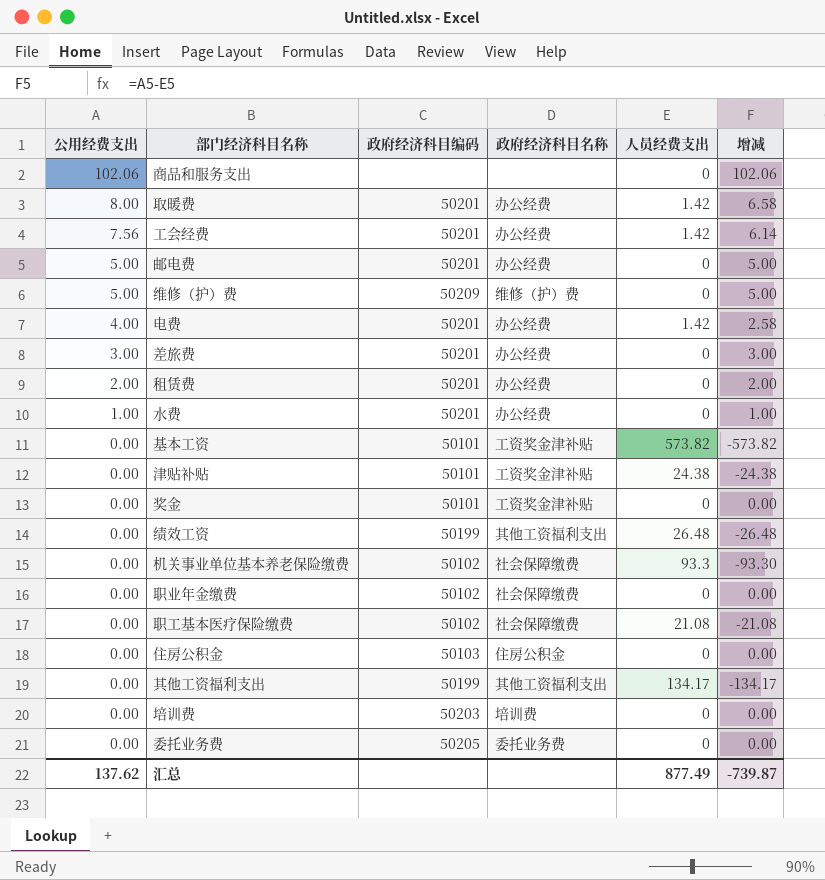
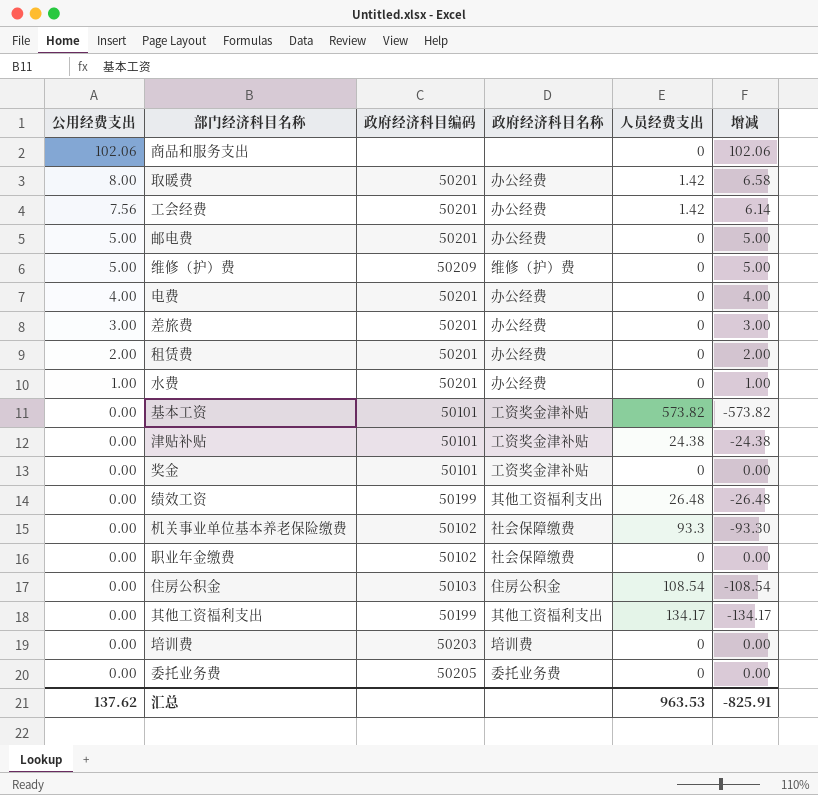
row 职工基本医疗保险缴费: 0.00 | 50102 | 社会保障缴费 | 21.08 | -21.08 -> none
电费 | 人员经费支出: 1.42 -> 0
电费 | 增减: 2.58 -> 4.00
住房公积金 | 人员经费支出: 0 -> 108.54
住房公积金 | 增减: 0.00 -> -108.54
汇总 | 人员经费支出: 877.49 -> 963.53
汇总 | 增减: -739.87 -> -825.91

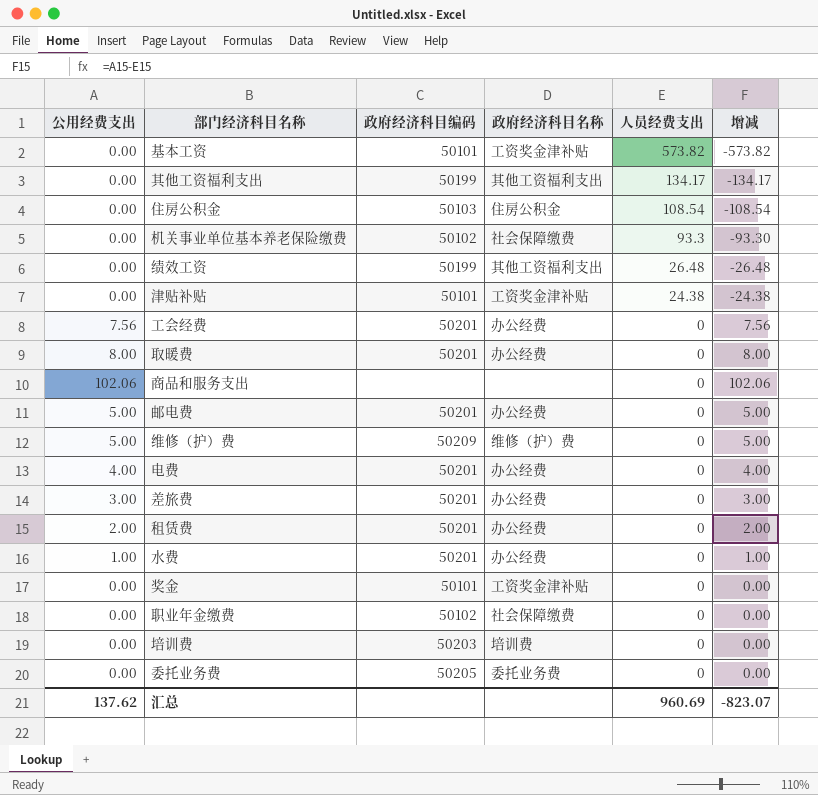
row order: 公用经费支出 descending -> 人员经费支出 descending
工会经费 | 人员经费支出: 1.42 -> 0
工会经费 | 增减: 6.14 -> 7.56
取暖费 | 人员经费支出: 1.42 -> 0
取暖费 | 增减: 6.58 -> 8.00
汇总 | 人员经费支出: 963.53 -> 960.69
汇总 | 增减: -825.91 -> -823.07

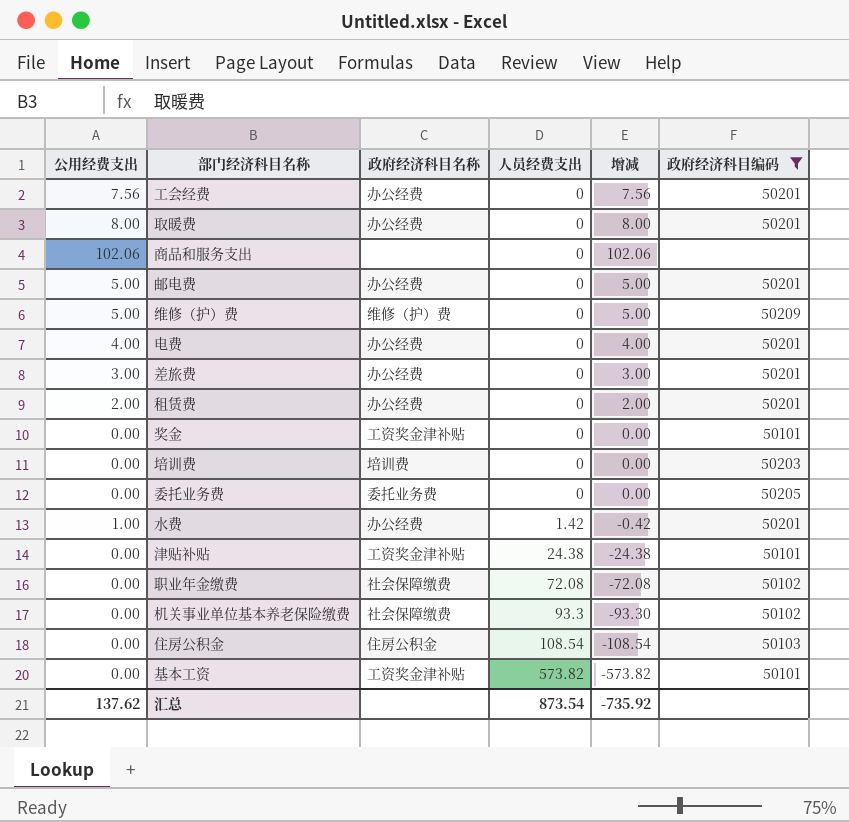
filter: none -> 政府经济科目编码 != 50199
row order: 人员经费支出 descending -> 人员经费支出 ascending
column 政府经济科目编码 | position: 3 -> 6
水费 | 人员经费支出: 0 -> 1.42
水费 | 增减: 1.00 -> -0.42
职业年金缴费 | 人员经费支出: 0 -> 72.08
职业年金缴费 | 增减: 0.00 -> -72.08
汇总 | 人员经费支出: 960.69 -> 873.54
汇总 | 增减: -823.07 -> -735.92

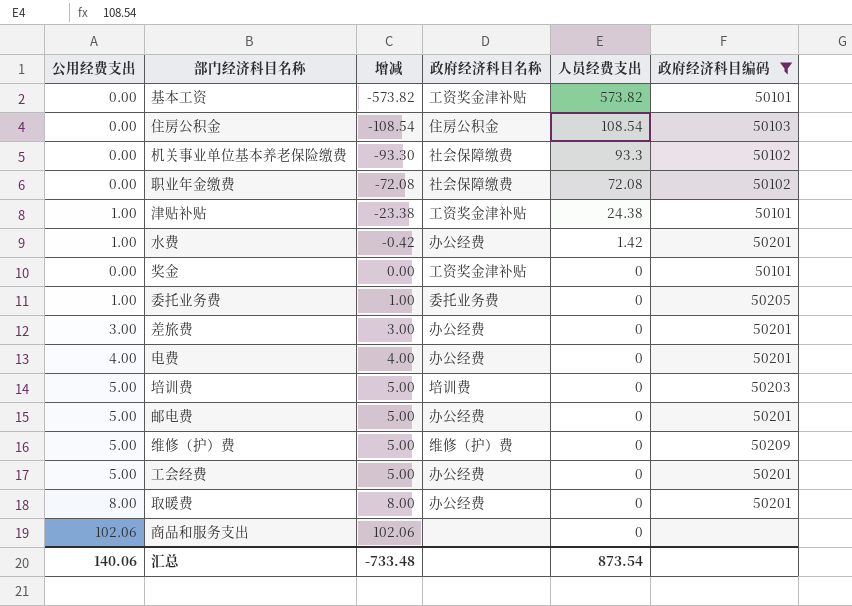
row order: 人员经费支出 ascending -> 增减 ascending
column 增减 | position: 5 -> 3
row 租赁费: 2.00 | 办公经费 | 0 | 2.00 | 50201 -> none
津贴补贴 | 公用经费支出: 0.00 -> 1.00
津贴补贴 | 增减: -24.38 -> -23.38
委托业务费 | 公用经费支出: 0.00 -> 1.00
委托业务费 | 增减: 0.00 -> 1.00
培训费 | 公用经费支出: 0.00 -> 5.00
培训费 | 增减: 0.00 -> 5.00
工会经费 | 公用经费支出: 7.56 -> 5.00
工会经费 | 增减: 7.56 -> 5.00
汇总 | 公用经费支出: 137.62 -> 140.06
汇总 | 增减: -735.92 -> -733.48

